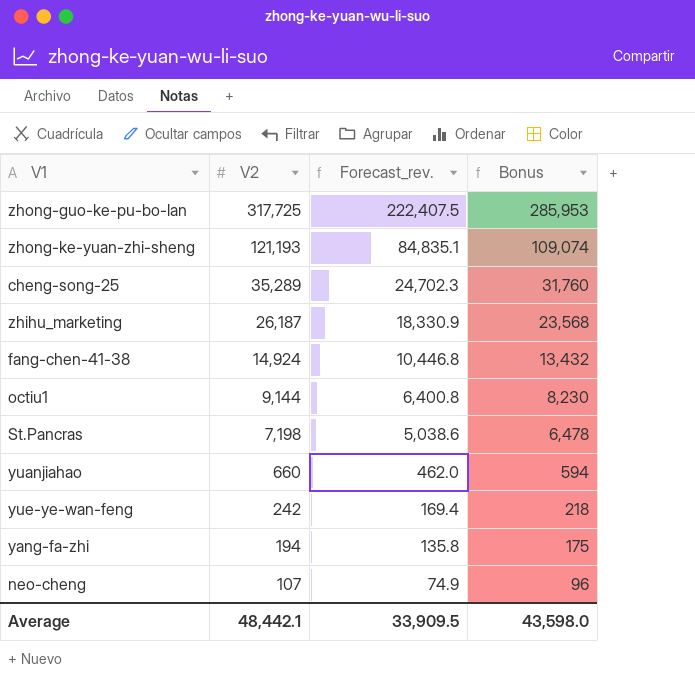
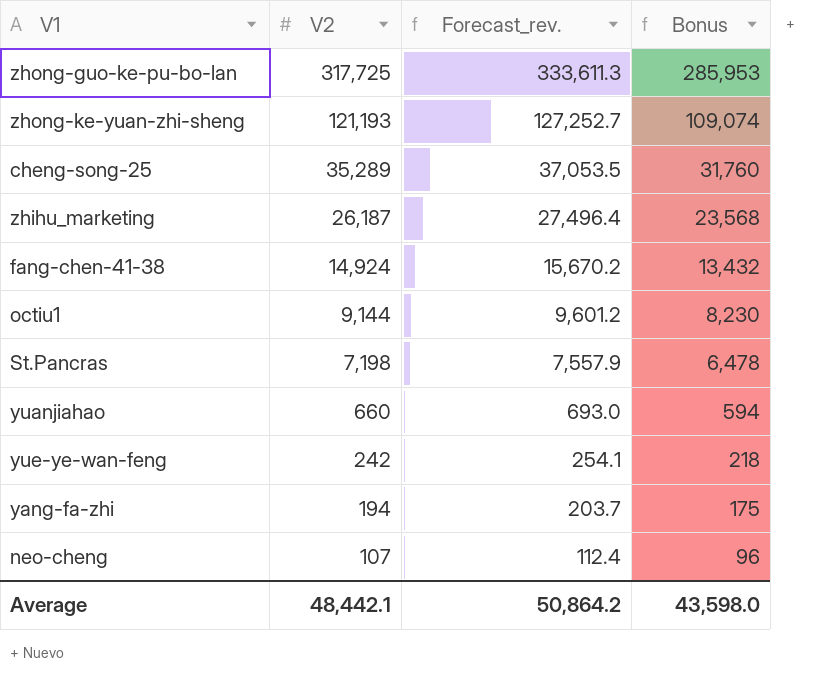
column Forecast_rev. | formula: [V2] * 0.7 -> [V2] * 1.05
Average | Forecast_rev.: 33,909.5 -> 50,864.2

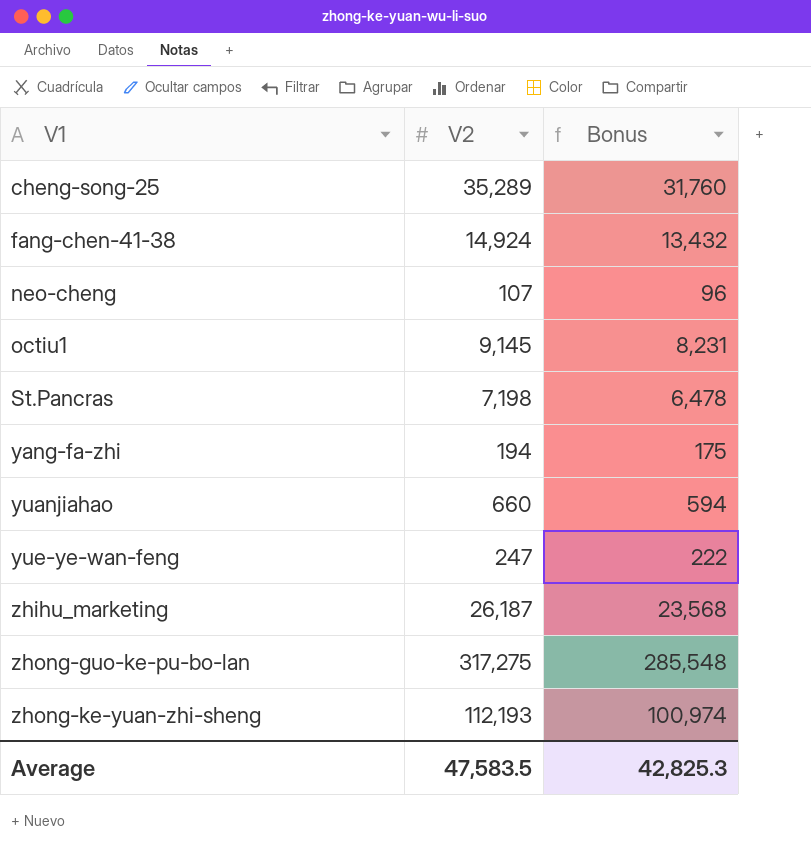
row order: V2 descending -> V1 ascending
column Forecast_rev. | formula: [V2] * 1.05 -> none
octiu1 | V2: 9,144 -> 9,145
octiu1 | Bonus: 8,230 -> 8,231
yue-ye-wan-feng | V2: 242 -> 247
yue-ye-wan-feng | Bonus: 218 -> 222
zhong-guo-ke-pu-bo-lan | V2: 317,725 -> 317,275
zhong-guo-ke-pu-bo-lan | Bonus: 285,953 -> 285,548
zhong-ke-yuan-zhi-sheng | V2: 121,193 -> 112,193
zhong-ke-yuan-zhi-sheng | Bonus: 109,074 -> 100,974
Average | V2: 48,442.1 -> 47,583.5
Average | Bonus: 43,598.0 -> 42,825.3

